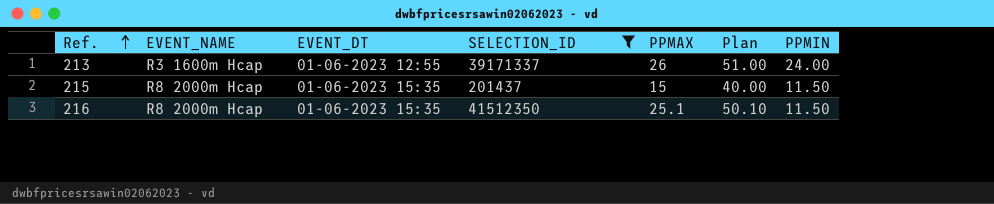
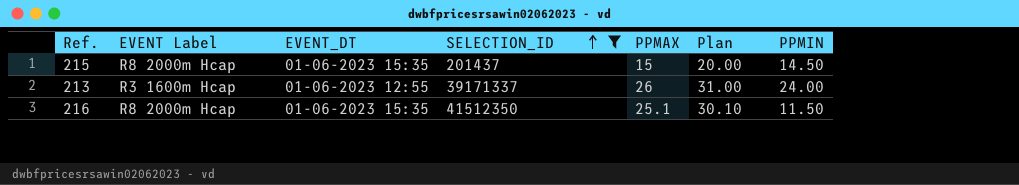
row order: Ref. ascending -> SELECTION_ID ascending
column name: EVENT_NAME -> EVENT Label
column Plan | formula: [PPMAX] + 25 -> [PPMAX] + 5
215 | PPMIN: 11.50 -> 14.50

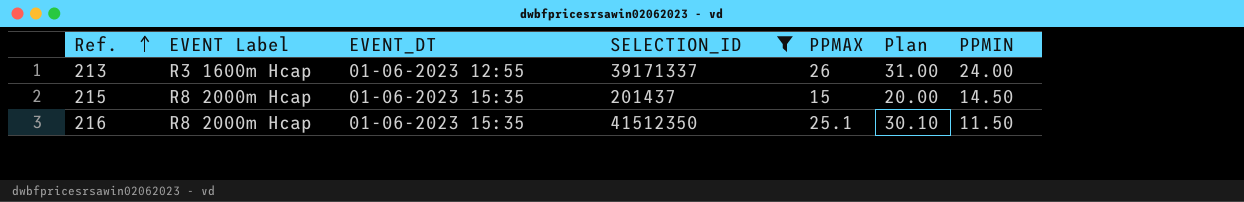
row order: SELECTION_ID ascending -> Ref. ascending

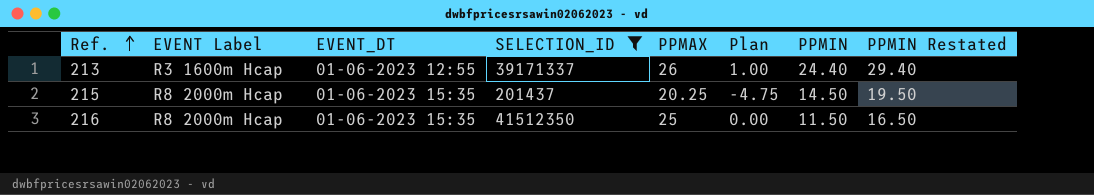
column Plan | formula: [PPMAX] + 5 -> [PPMAX] - 25
column PPMIN Restated | formula: none -> [PPMIN] + 5
213 | PPMIN: 24.00 -> 24.40
215 | PPMAX: 15 -> 20.25
216 | PPMAX: 25.1 -> 25

